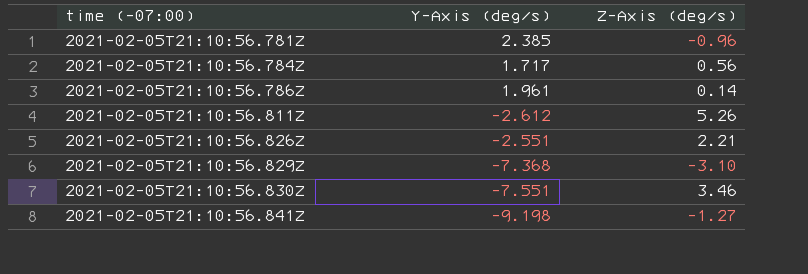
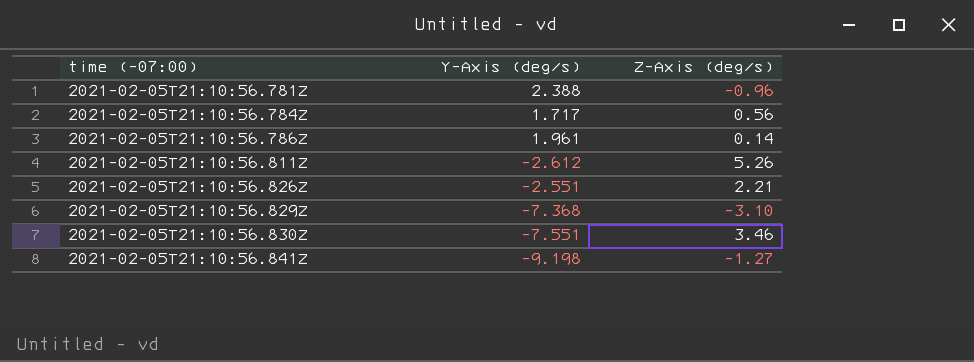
2021-02-05T21:10:56.781Z | Y-Axis (deg/s): 2.385 -> 2.388

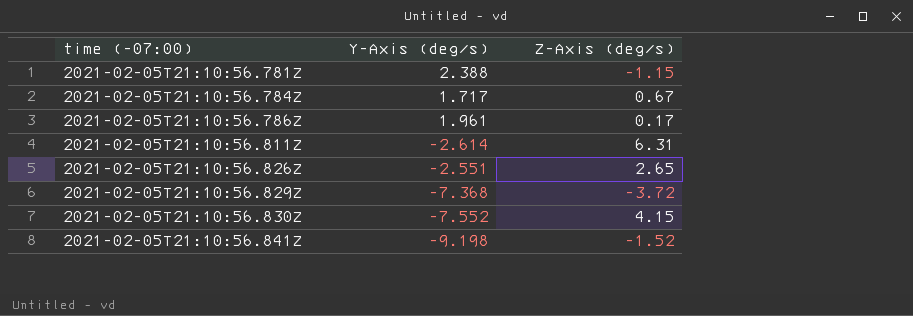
2021-02-05T21:10:56.781Z | Z-Axis (deg/s): -0.96 -> -1.15
2021-02-05T21:10:56.784Z | Z-Axis (deg/s): 0.56 -> 0.67
2021-02-05T21:10:56.786Z | Z-Axis (deg/s): 0.14 -> 0.17
2021-02-05T21:10:56.811Z | Y-Axis (deg/s): -2.612 -> -2.614
2021-02-05T21:10:56.811Z | Z-Axis (deg/s): 5.26 -> 6.31
2021-02-05T21:10:56.826Z | Z-Axis (deg/s): 2.21 -> 2.65
2021-02-05T21:10:56.829Z | Z-Axis (deg/s): -3.10 -> -3.72
2021-02-05T21:10:56.830Z | Y-Axis (deg/s): -7.551 -> -7.552
2021-02-05T21:10:56.830Z | Z-Axis (deg/s): 3.46 -> 4.15
2021-02-05T21:10:56.841Z | Z-Axis (deg/s): -1.27 -> -1.52

